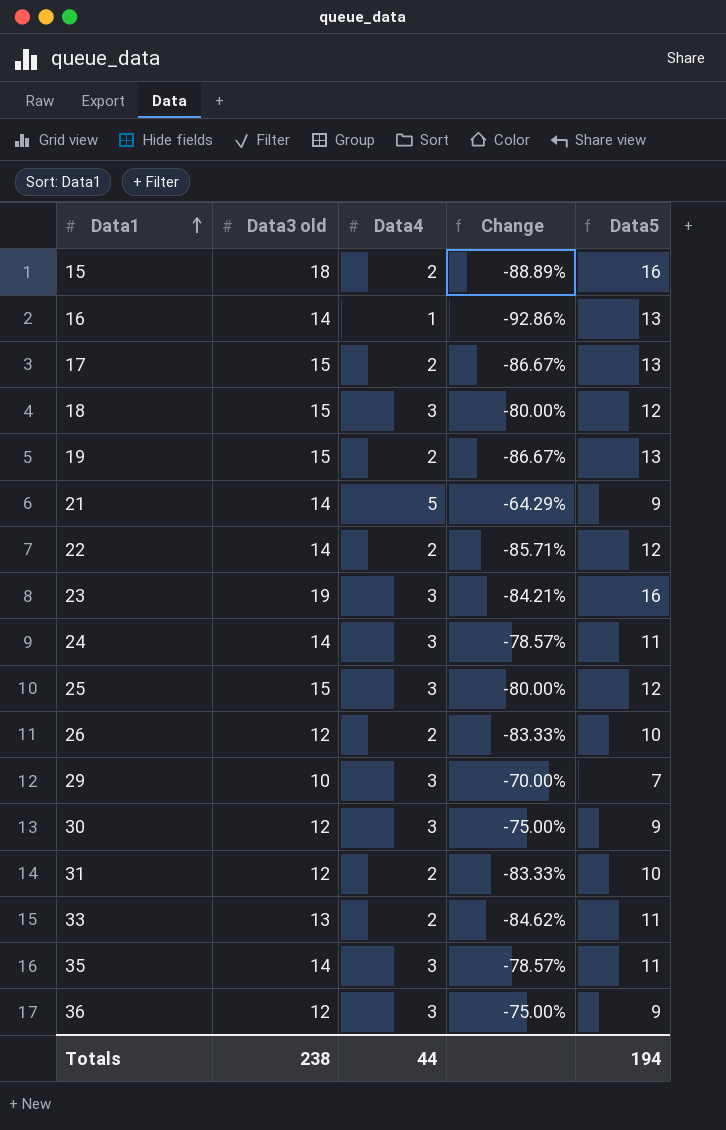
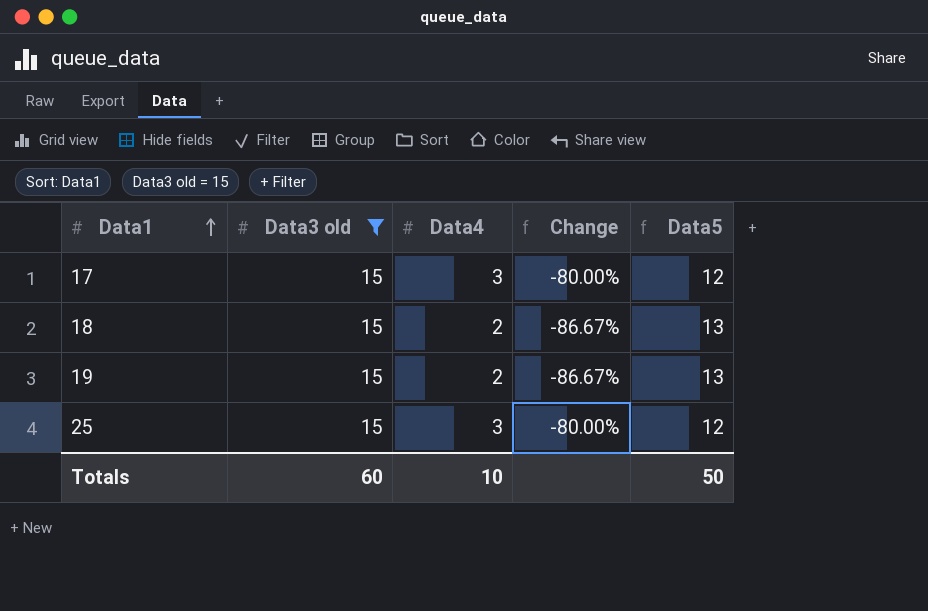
filter: none -> Data3 old = 15
17 | Data4: 2 -> 3
17 | Change: -86.67% -> -80.00%
17 | Data5: 13 -> 12
18 | Data4: 3 -> 2
18 | Change: -80.00% -> -86.67%
18 | Data5: 12 -> 13
Totals | Data3 old: 238 -> 60
Totals | Data4: 44 -> 10
Totals | Data5: 194 -> 50

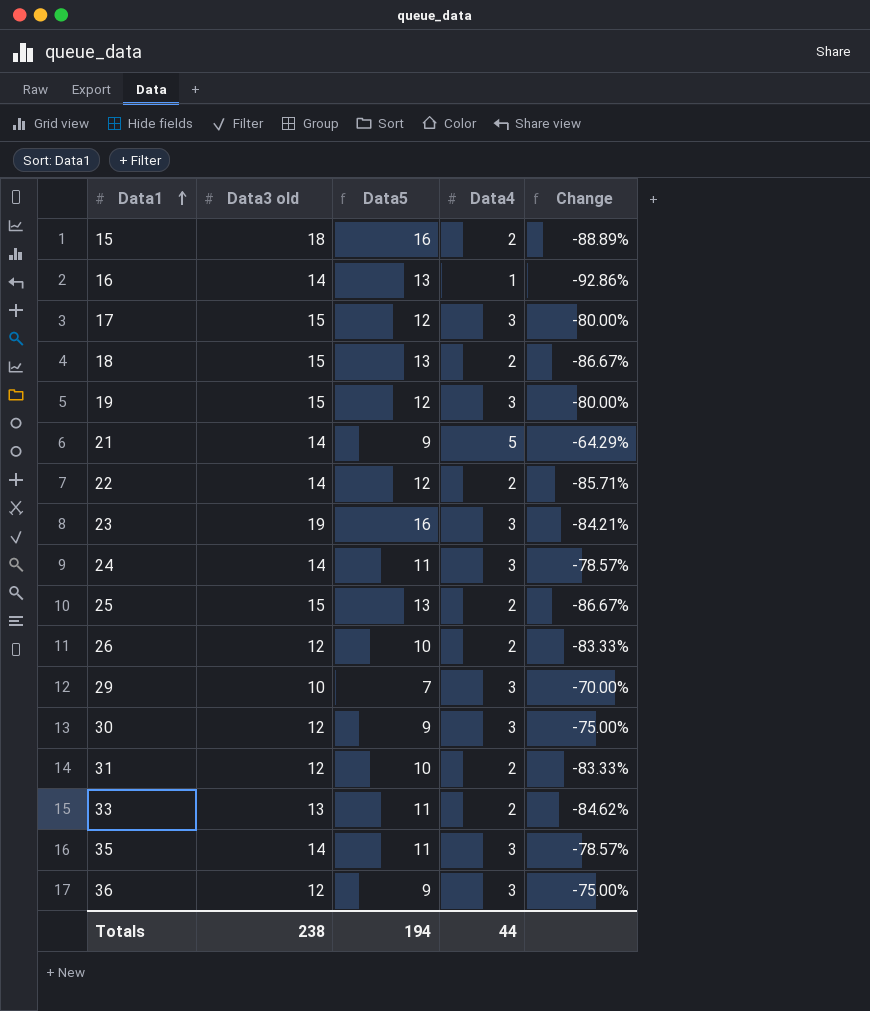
filter: Data3 old = 15 -> none
column Data5 | position: 5 -> 3
19 | Data5: 13 -> 12
19 | Data4: 2 -> 3
19 | Change: -86.67% -> -80.00%
25 | Data5: 12 -> 13
25 | Data4: 3 -> 2
25 | Change: -80.00% -> -86.67%
Totals | Data3 old: 60 -> 238
Totals | Data5: 50 -> 194
Totals | Data4: 10 -> 44

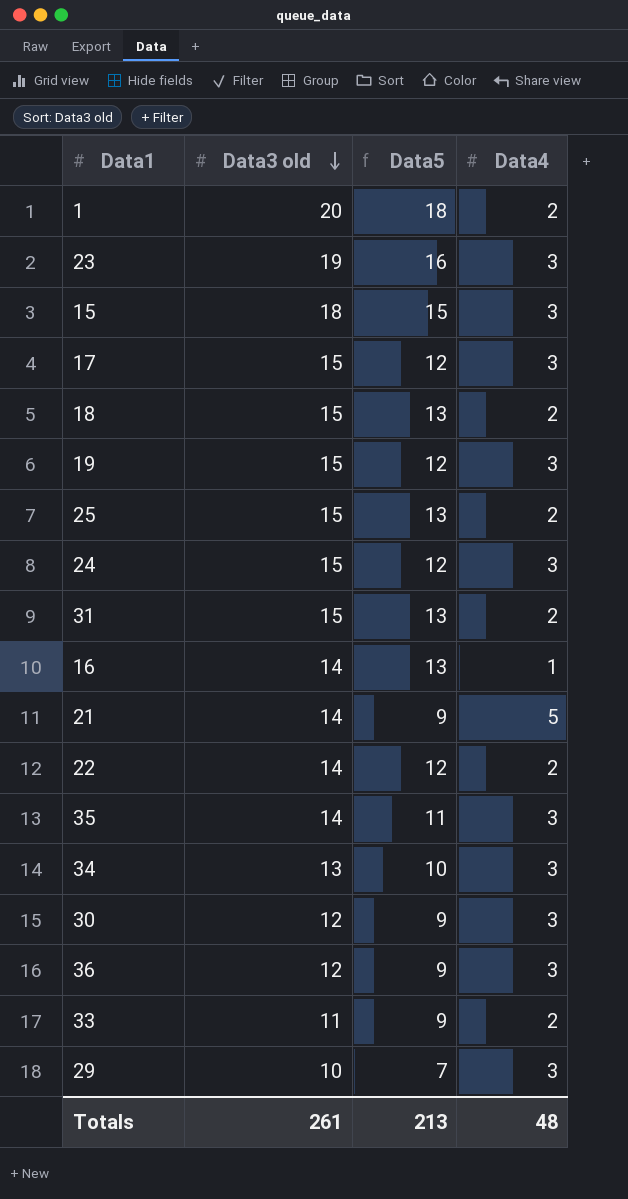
row order: Data1 ascending -> Data3 old descending
column Change | formula: ([Data4] - [Data3 old]) / [Data3 old] -> none
row 26: 12 | 10 | 2 | -83.33% -> none
row 1: none -> 20 | 18 | 2
15 | Data5: 16 -> 15
15 | Data4: 2 -> 3
24 | Data3 old: 14 -> 15
24 | Data5: 11 -> 12
31 | Data3 old: 12 -> 15
31 | Data5: 10 -> 13
row 34: none -> 13 | 10 | 3
33 | Data3 old: 13 -> 11
33 | Data5: 11 -> 9
Totals | Data3 old: 238 -> 261
Totals | Data5: 194 -> 213
Totals | Data4: 44 -> 48

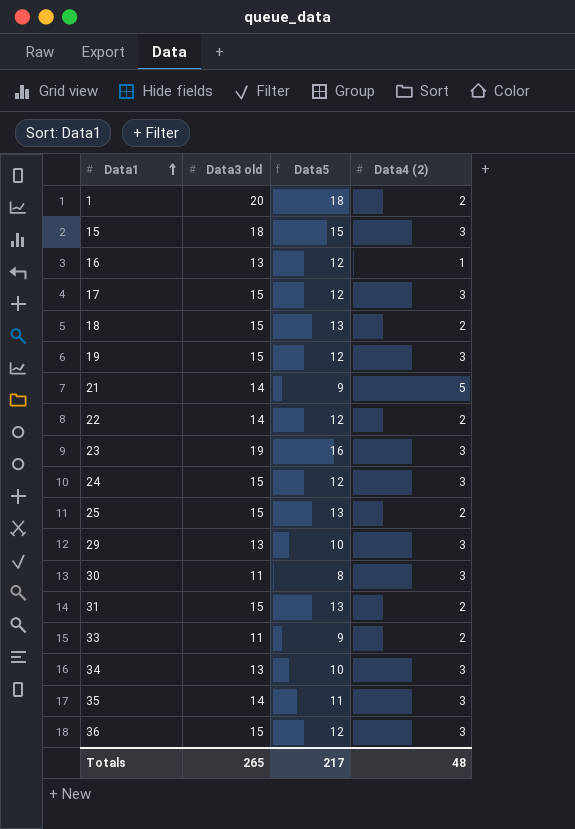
row order: Data3 old descending -> Data1 ascending
column name: Data4 -> Data4 (2)
16 | Data3 old: 14 -> 13
16 | Data5: 13 -> 12
29 | Data3 old: 10 -> 13
29 | Data5: 7 -> 10
30 | Data3 old: 12 -> 11
30 | Data5: 9 -> 8
36 | Data3 old: 12 -> 15
36 | Data5: 9 -> 12
Totals | Data3 old: 261 -> 265
Totals | Data5: 213 -> 217

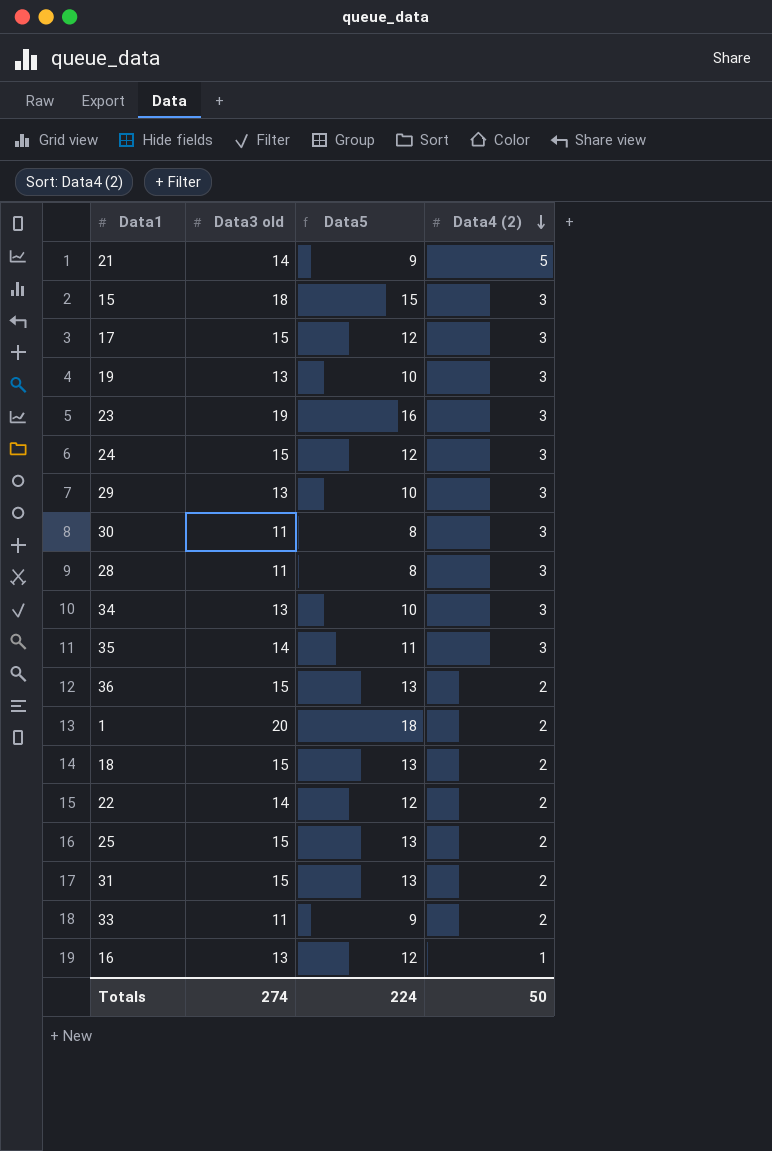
row order: Data1 ascending -> Data4 (2) descending
19 | Data3 old: 15 -> 13
19 | Data5: 12 -> 10
row 28: none -> 11 | 8 | 3
36 | Data5: 12 -> 13
36 | Data4 (2): 3 -> 2
Totals | Data3 old: 265 -> 274
Totals | Data5: 217 -> 224
Totals | Data4 (2): 48 -> 50

